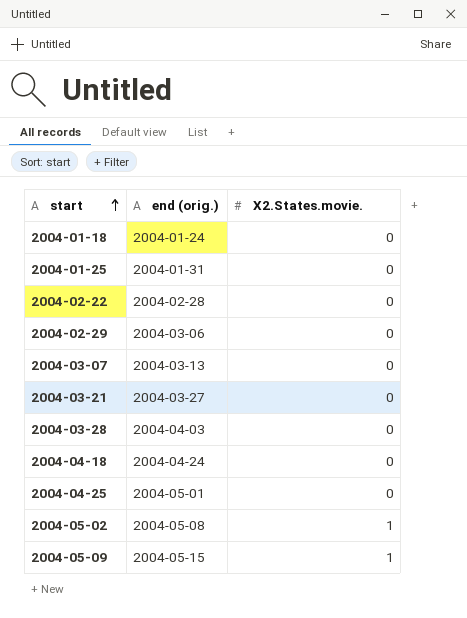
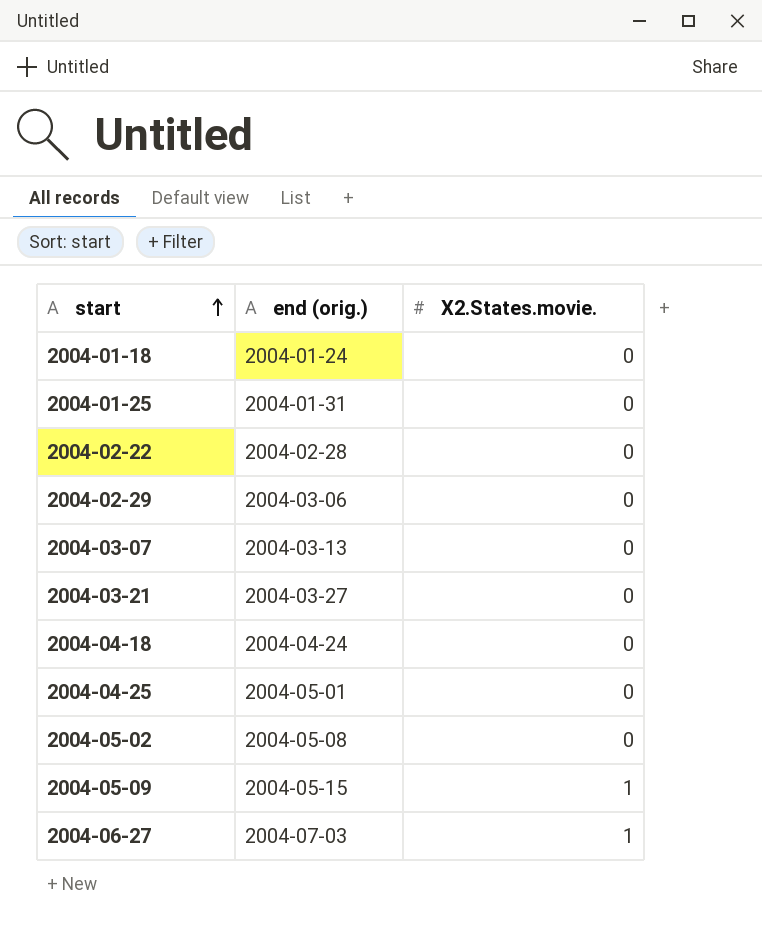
row 2004-03-28: 2004-04-03 | 0 -> none
2004-05-02 | X2.States.movie.: 1 -> 0
row 2004-06-27: none -> 2004-07-03 | 1

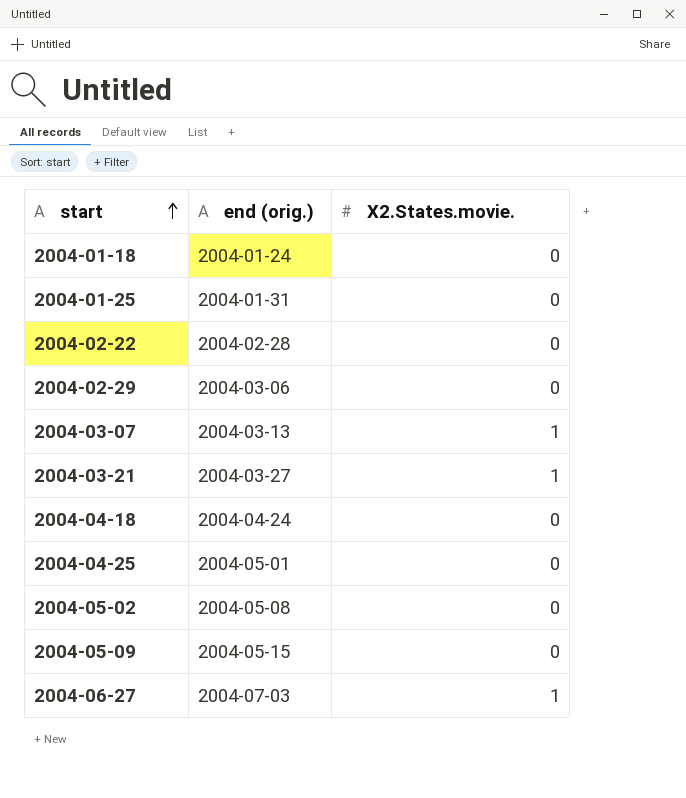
2004-03-07 | X2.States.movie.: 0 -> 1
2004-03-21 | X2.States.movie.: 0 -> 1
2004-05-09 | X2.States.movie.: 1 -> 0

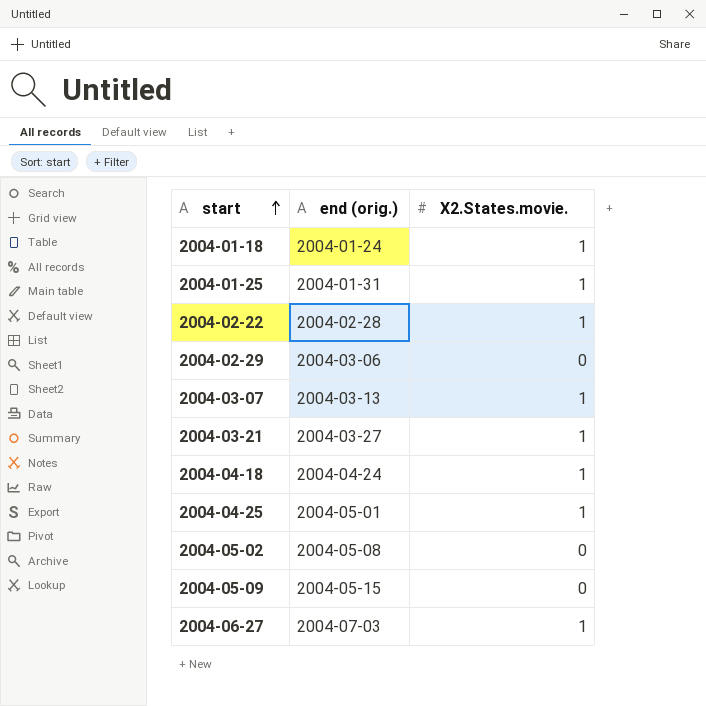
2004-01-18 | X2.States.movie.: 0 -> 1
2004-01-25 | X2.States.movie.: 0 -> 1
2004-02-22 | X2.States.movie.: 0 -> 1
2004-04-18 | X2.States.movie.: 0 -> 1
2004-04-25 | X2.States.movie.: 0 -> 1

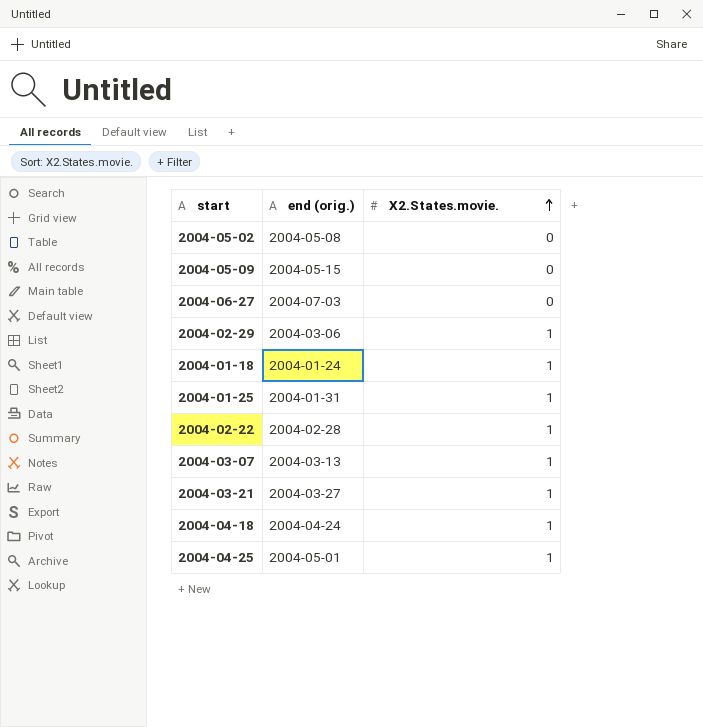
row order: start ascending -> X2.States.movie. ascending
2004-06-27 | X2.States.movie.: 1 -> 0
2004-02-29 | X2.States.movie.: 0 -> 1

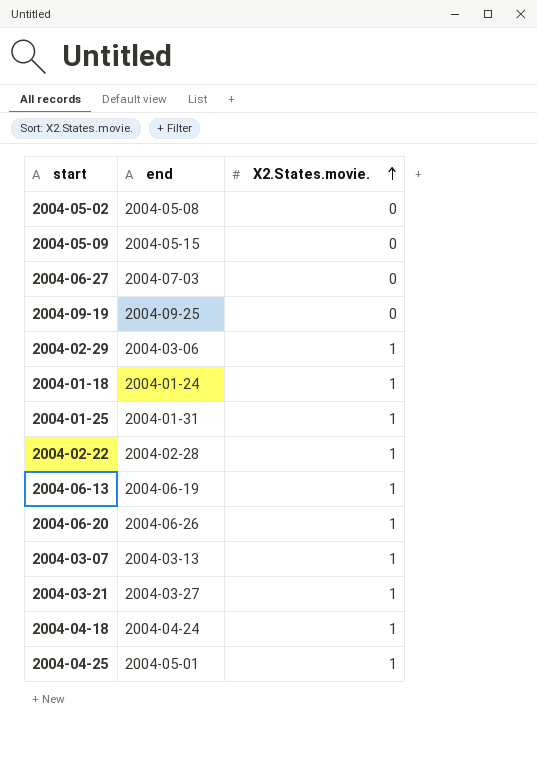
column name: end (orig.) -> end
row 2004-09-19: none -> 2004-09-25 | 0
row 2004-06-13: none -> 2004-06-19 | 1
row 2004-06-20: none -> 2004-06-26 | 1

